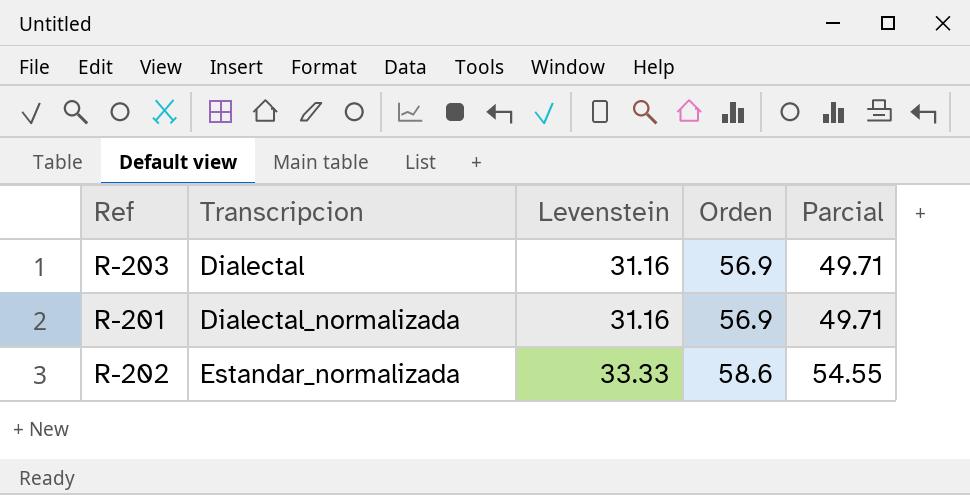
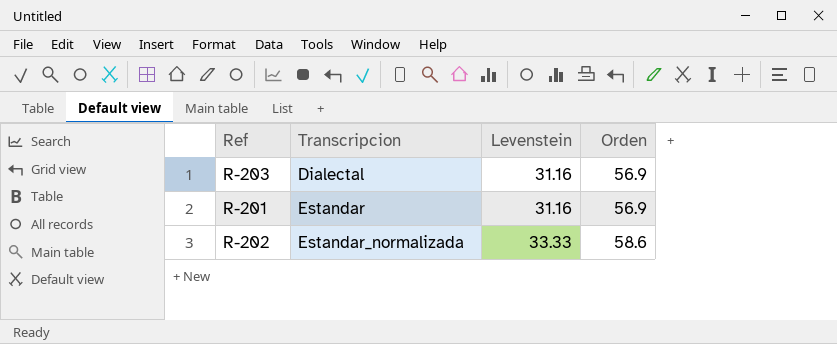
column Parcial | position: 5 -> none
R-201 | Transcripcion: Dialectal_normalizada -> Estandar

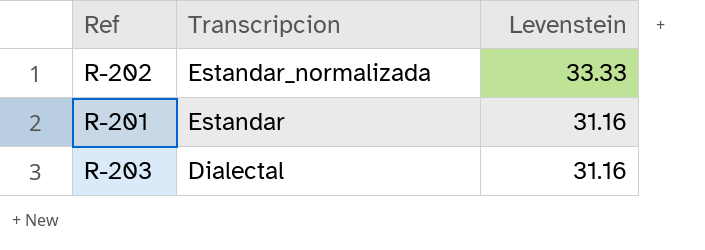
row order: Transcripcion ascending -> Transcripcion descending
column Orden | position: 4 -> none

